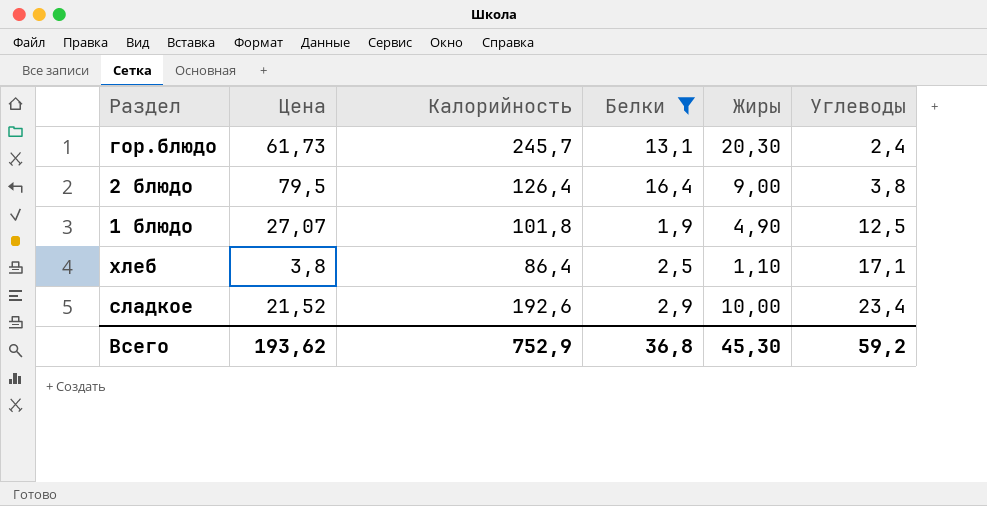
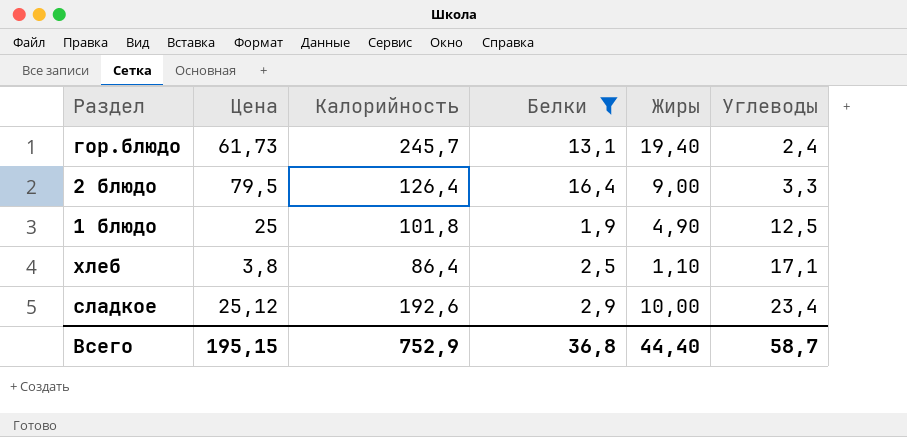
гор.блюдо | Жиры: 20,30 -> 19,40
2 блюдо | Углеводы: 3,8 -> 3,3
1 блюдо | Цена: 27,07 -> 25
сладкое | Цена: 21,52 -> 25,12
Всего | Цена: 193,62 -> 195,15
Всего | Жиры: 45,30 -> 44,40
Всего | Углеводы: 59,2 -> 58,7

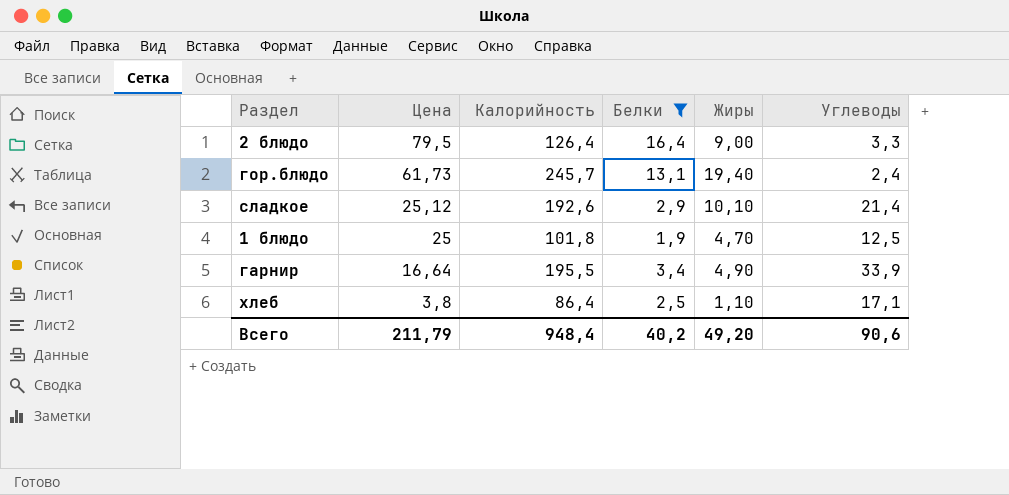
row order: Углеводы ascending -> Цена descending
сладкое | Жиры: 10,00 -> 10,10
сладкое | Углеводы: 23,4 -> 21,4
1 блюдо | Жиры: 4,90 -> 4,70
row гарнир: none -> 16,64 | 195,5 | 3,4 | 4,90 | 33,9
Всего | Цена: 195,15 -> 211,79
Всего | Калорийность: 752,9 -> 948,4
Всего | Белки: 36,8 -> 40,2
Всего | Жиры: 44,40 -> 49,20
Всего | Углеводы: 58,7 -> 90,6

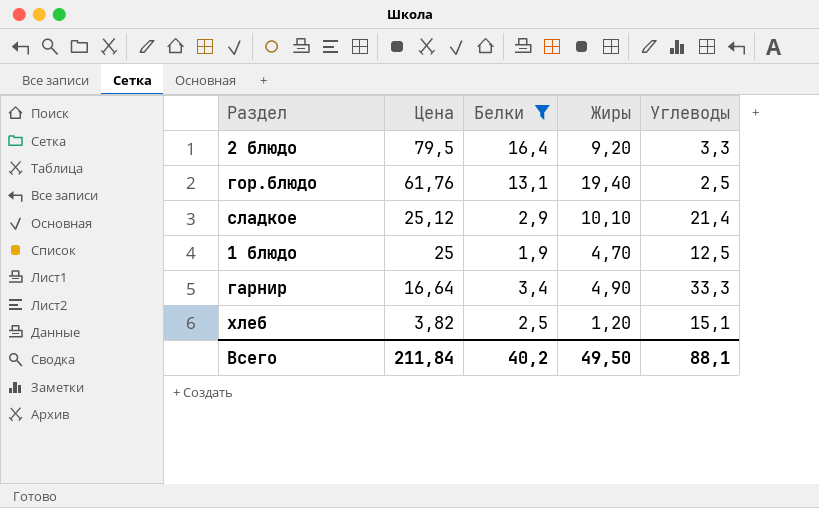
column Калорийность | position: 3 -> none
2 блюдо | Жиры: 9,00 -> 9,20
гор.блюдо | Цена: 61,73 -> 61,76
гор.блюдо | Углеводы: 2,4 -> 2,5
гарнир | Углеводы: 33,9 -> 33,3
хлеб | Цена: 3,8 -> 3,82
хлеб | Жиры: 1,10 -> 1,20
хлеб | Углеводы: 17,1 -> 15,1
Всего | Цена: 211,79 -> 211,84
Всего | Жиры: 49,20 -> 49,50
Всего | Углеводы: 90,6 -> 88,1

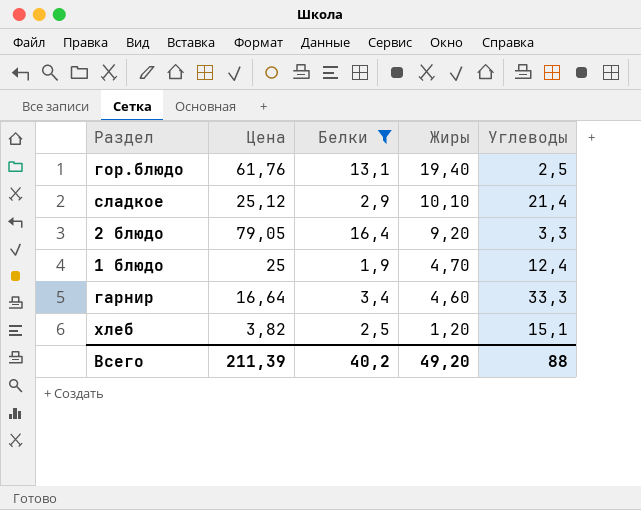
row order: Цена descending -> Жиры descending
2 блюдо | Цена: 79,5 -> 79,05
1 блюдо | Углеводы: 12,5 -> 12,4
гарнир | Жиры: 4,90 -> 4,60
Всего | Цена: 211,84 -> 211,39
Всего | Жиры: 49,50 -> 49,20
Всего | Углеводы: 88,1 -> 88

